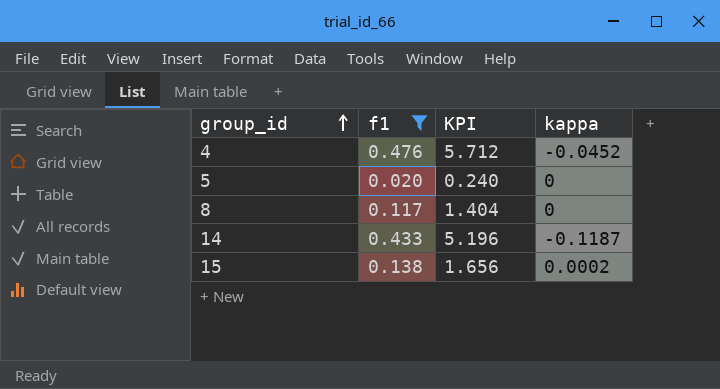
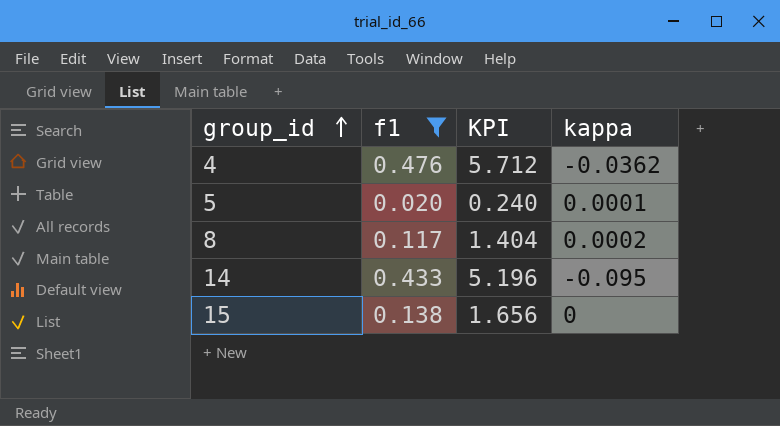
4 | kappa: -0.0452 -> -0.0362
5 | kappa: 0 -> 0.0001
8 | kappa: 0 -> 0.0002
14 | kappa: -0.1187 -> -0.095
15 | kappa: 0.0002 -> 0

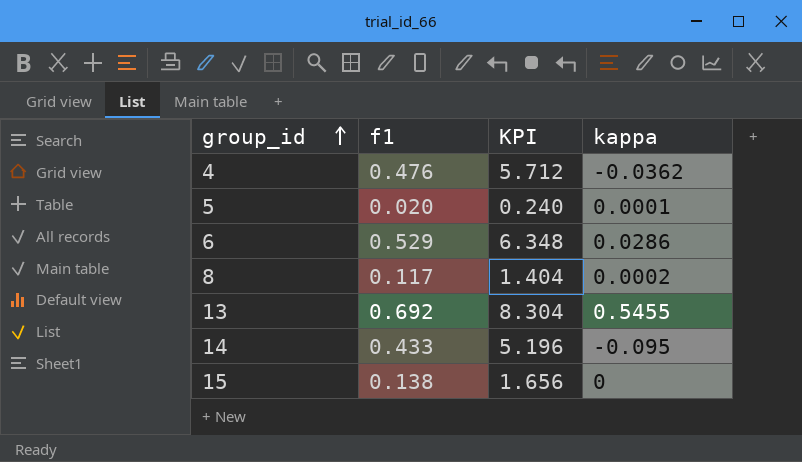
filter: f1 <= 0.476 -> none

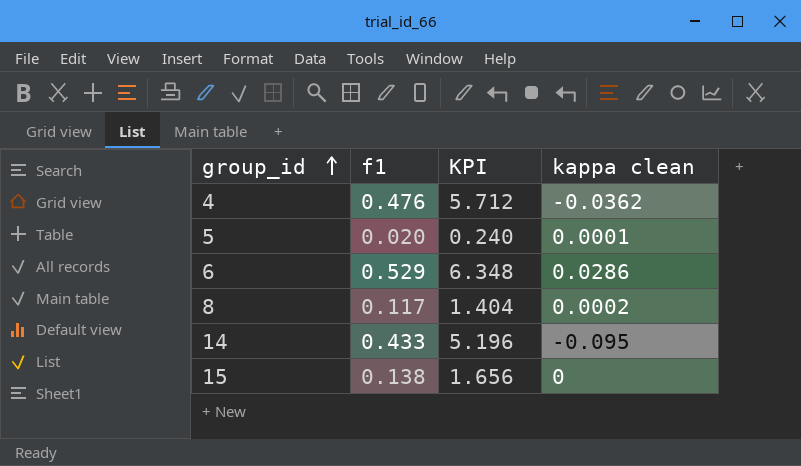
column name: kappa -> kappa clean
row 13: 0.692 | 8.304 | 0.5455 -> none

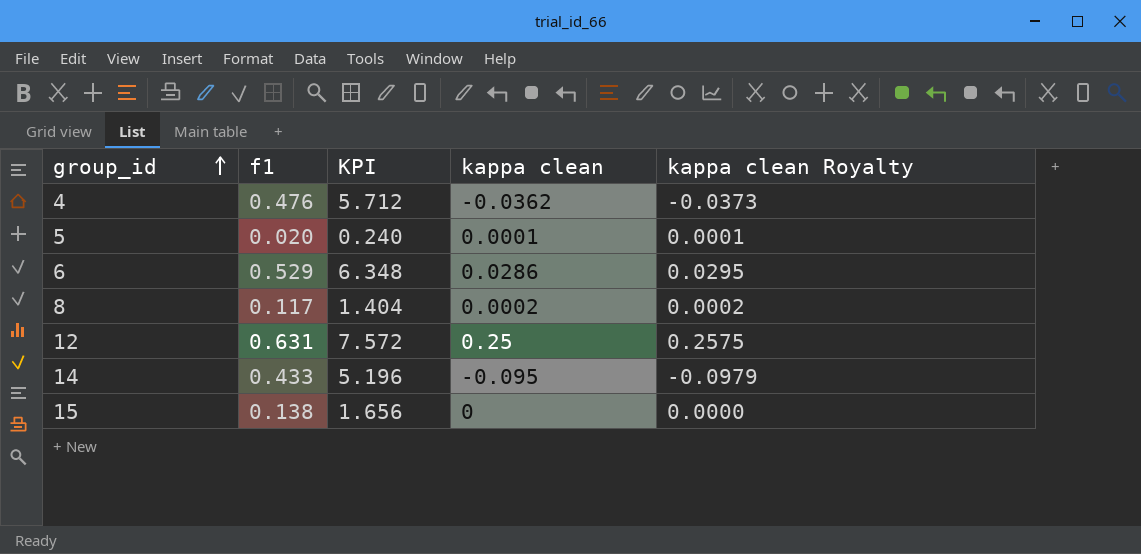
column kappa clean Royalty | formula: none -> [kappa clean] * 1.03
row 12: none -> 0.631 | 7.572 | 0.25 | 0.2575

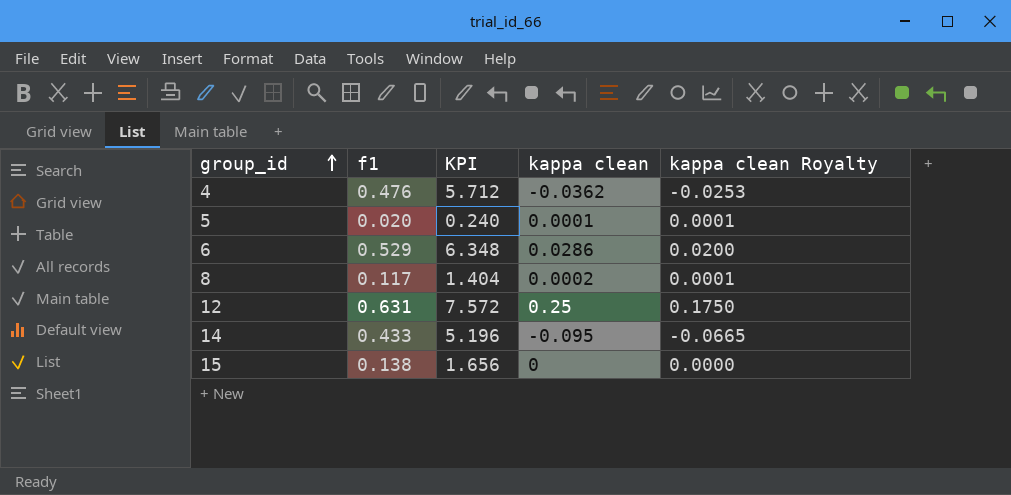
column kappa clean Royalty | formula: [kappa clean] * 1.03 -> [kappa clean] * 0.7

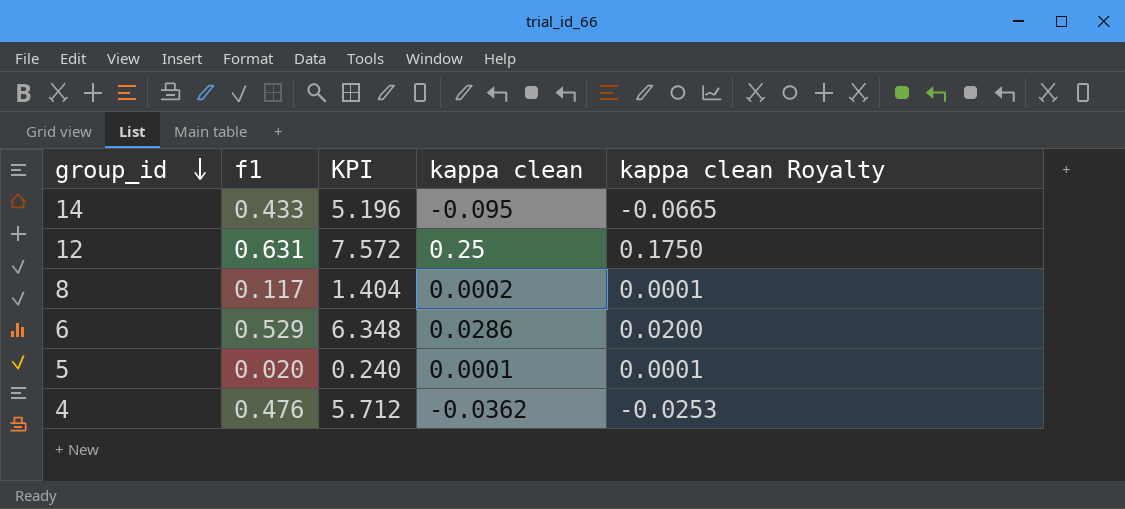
row order: group_id ascending -> group_id descending
row 15: 0.138 | 1.656 | 0 | 0.0000 -> none

